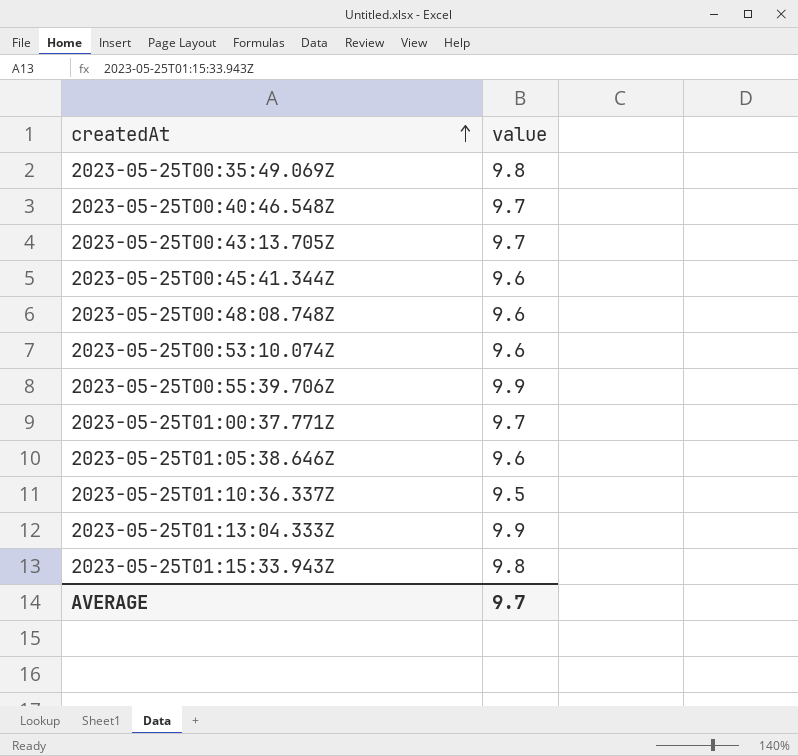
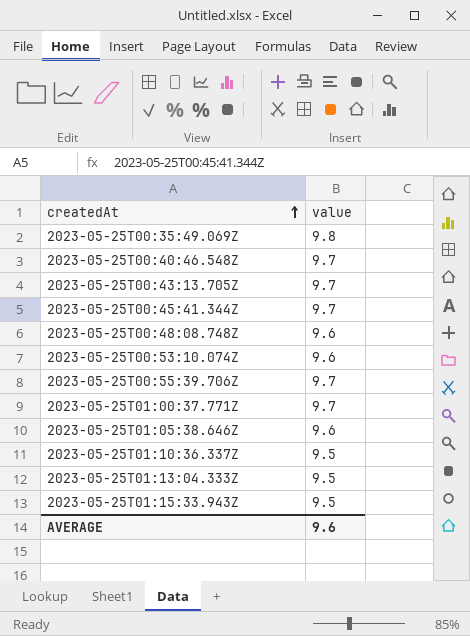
2023-05-25T00:45:41.344Z | value: 9.6 -> 9.7
2023-05-25T00:55:39.706Z | value: 9.9 -> 9.7
2023-05-25T01:13:04.333Z | value: 9.9 -> 9.5
2023-05-25T01:15:33.943Z | value: 9.8 -> 9.5
AVERAGE | value: 9.7 -> 9.6

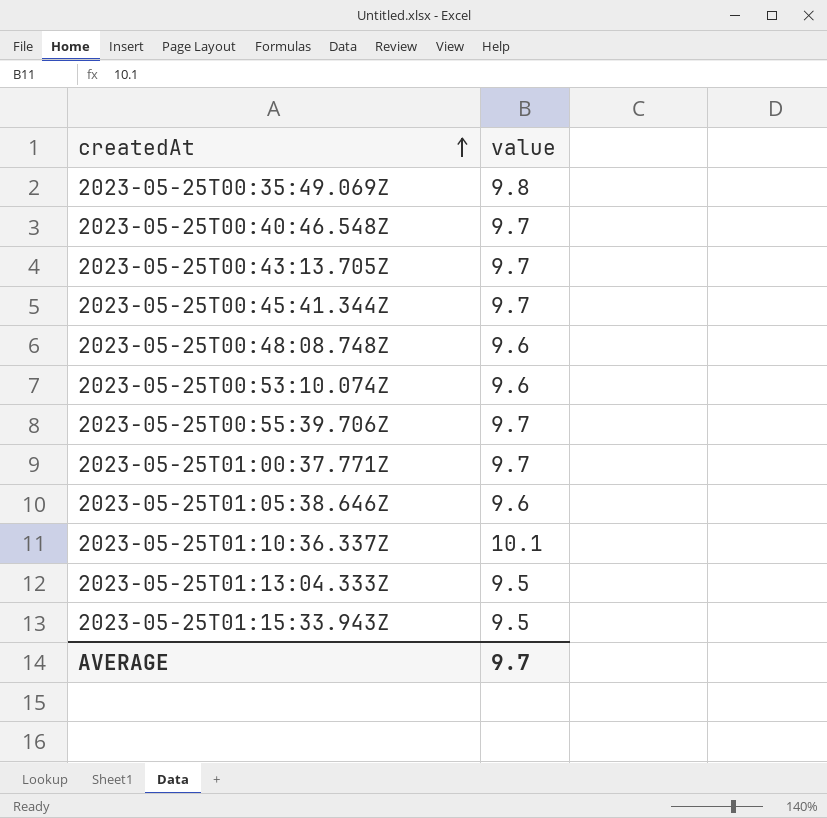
2023-05-25T01:10:36.337Z | value: 9.5 -> 10.1
AVERAGE | value: 9.6 -> 9.7

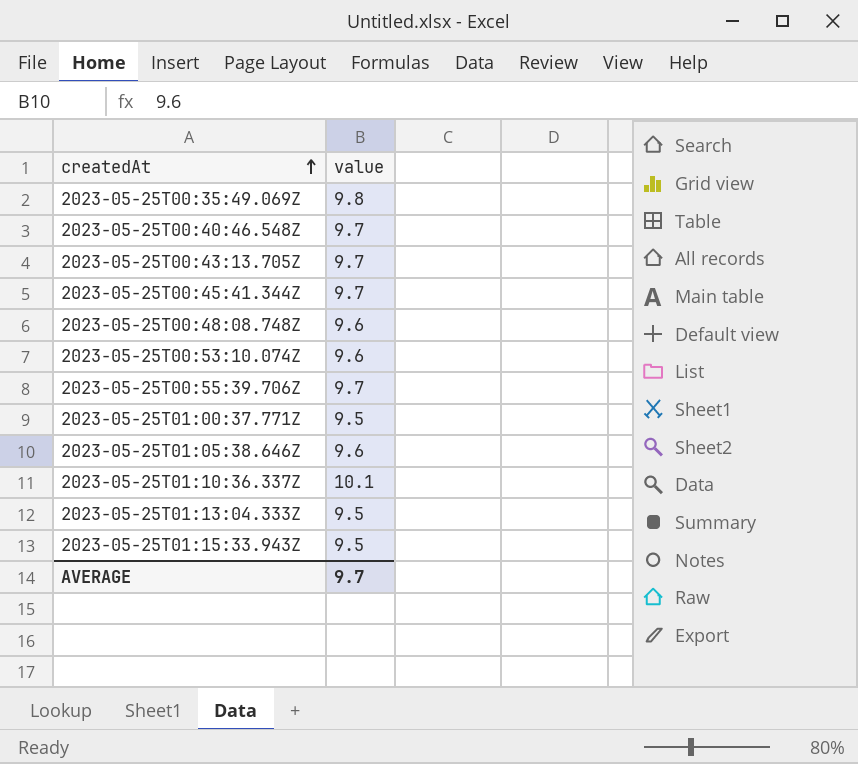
2023-05-25T01:00:37.771Z | value: 9.7 -> 9.5

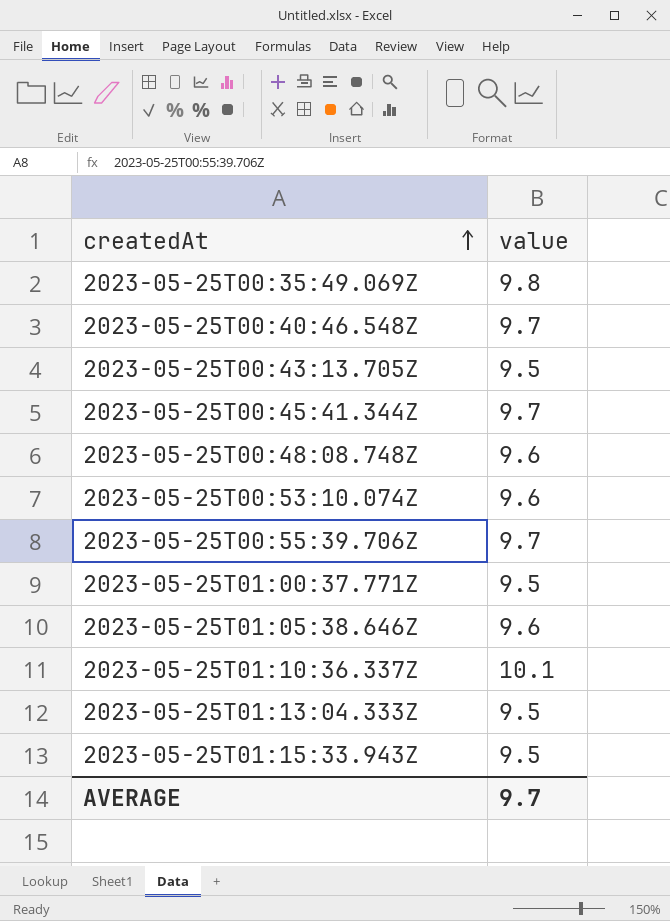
2023-05-25T00:43:13.705Z | value: 9.7 -> 9.5

